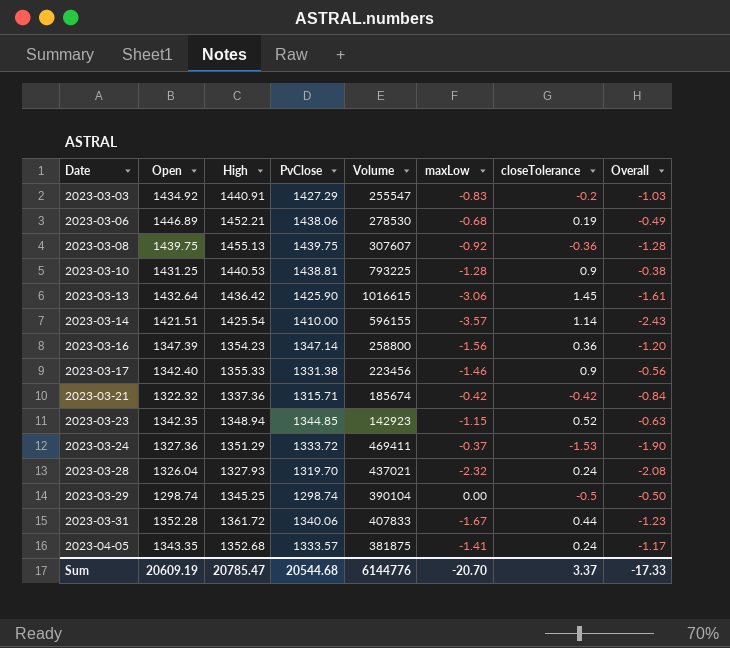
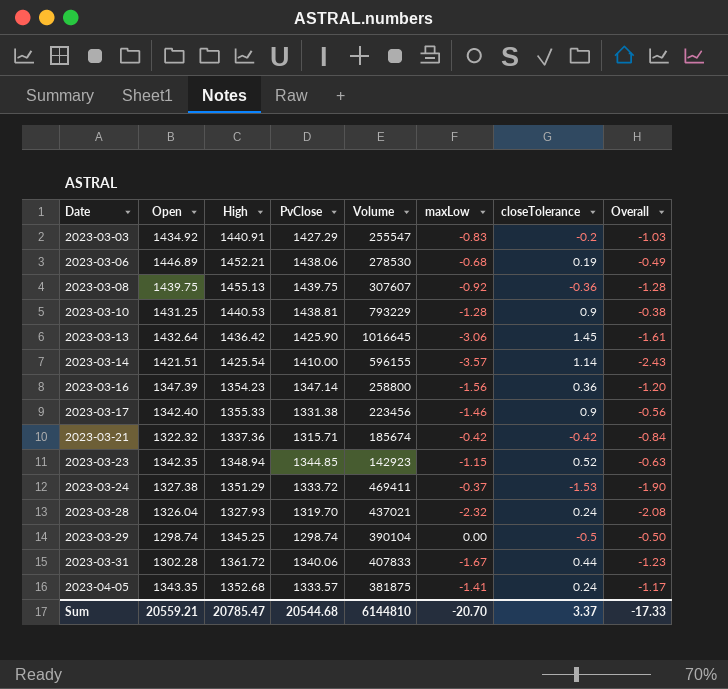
2023-03-10 | Volume: 793225 -> 793229
2023-03-13 | Volume: 1016615 -> 1016645
2023-03-24 | Open: 1327.36 -> 1327.38
2023-03-31 | Open: 1352.28 -> 1302.28
Sum | Open: 20609.19 -> 20559.21
Sum | Volume: 6144776 -> 6144810

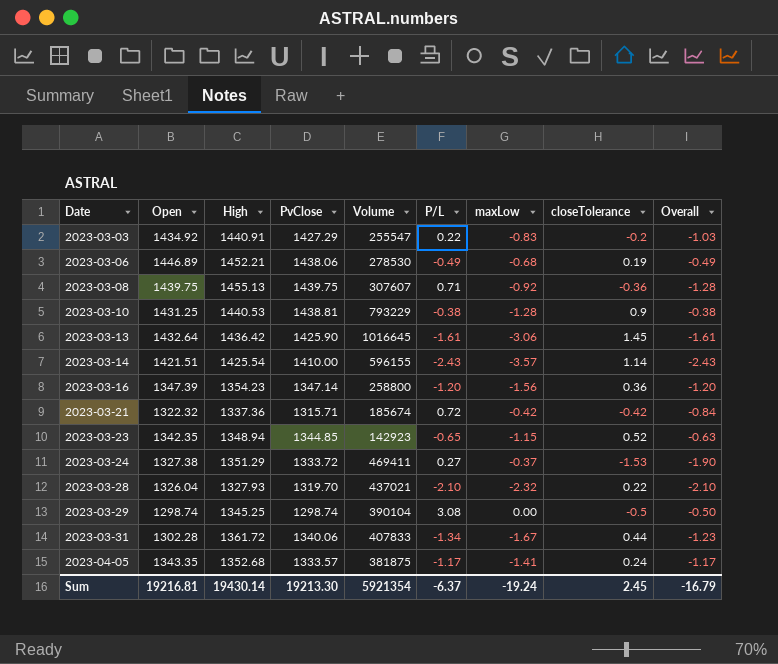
column P/L | position: none -> 6
row 2023-03-17: 1342.40 | 1355.33 | 1331.38 | 223456 | -1.46 | 0.9 | -0.56 -> none
2023-03-28 | closeTolerance: 0.24 -> 0.22
2023-03-28 | Overall: -2.08 -> -2.10
Sum | Open: 20559.21 -> 19216.81
Sum | High: 20785.47 -> 19430.14
Sum | PvClose: 20544.68 -> 19213.30
Sum | Volume: 6144810 -> 5921354
Sum | maxLow: -20.70 -> -19.24
Sum | closeTolerance: 3.37 -> 2.45
Sum | Overall: -17.33 -> -16.79

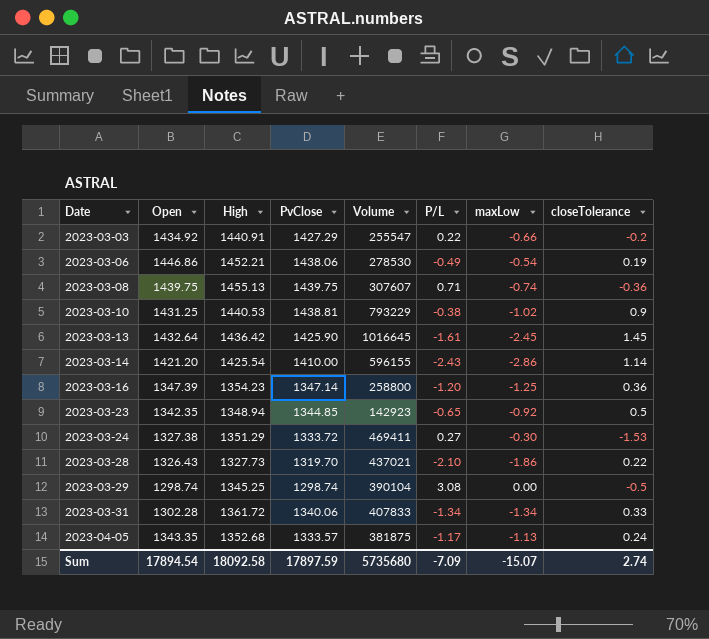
column Overall | formula: [maxLow] + [closeTolerance] -> none
row 2023-03-21: 1322.32 | 1337.36 | 1315.71 | 185674 | 0.72 | -0.42 | -0.42 | -0.84 -> none
2023-03-03 | maxLow: -0.83 -> -0.66
2023-03-06 | Open: 1446.89 -> 1446.86
2023-03-06 | maxLow: -0.68 -> -0.54
2023-03-08 | maxLow: -0.92 -> -0.74
2023-03-10 | maxLow: -1.28 -> -1.02
2023-03-13 | maxLow: -3.06 -> -2.45
2023-03-14 | Open: 1421.51 -> 1421.20
2023-03-14 | maxLow: -3.57 -> -2.86
2023-03-16 | maxLow: -1.56 -> -1.25
2023-03-23 | maxLow: -1.15 -> -0.92
2023-03-23 | closeTolerance: 0.52 -> 0.5
2023-03-24 | maxLow: -0.37 -> -0.30
2023-03-28 | Open: 1326.04 -> 1326.43
2023-03-28 | High: 1327.93 -> 1327.73
2023-03-28 | maxLow: -2.32 -> -1.86
2023-03-31 | maxLow: -1.67 -> -1.34
2023-03-31 | closeTolerance: 0.44 -> 0.33
2023-04-05 | maxLow: -1.41 -> -1.13
Sum | Open: 19216.81 -> 17894.54
Sum | High: 19430.14 -> 18092.58
Sum | PvClose: 19213.30 -> 17897.59
Sum | Volume: 5921354 -> 5735680
Sum | P/L: -6.37 -> -7.09
Sum | maxLow: -19.24 -> -15.07
Sum | closeTolerance: 2.45 -> 2.74

